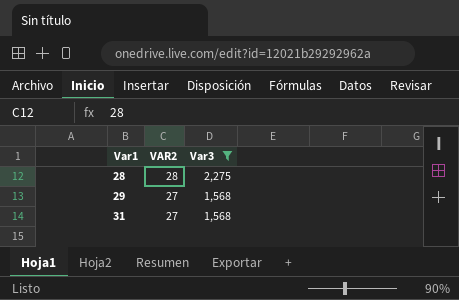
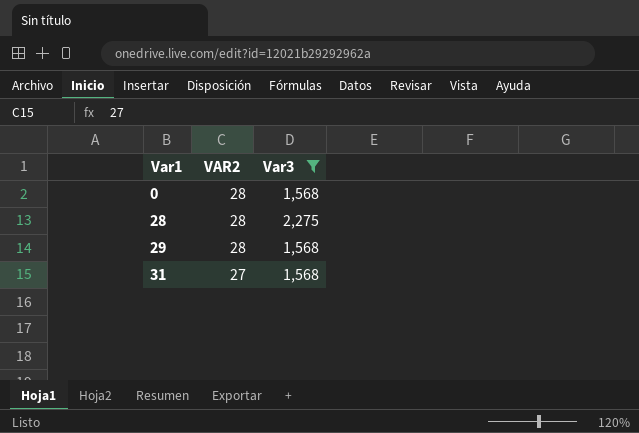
row 0: none -> 28 | 1,568
29 | VAR2: 27 -> 28

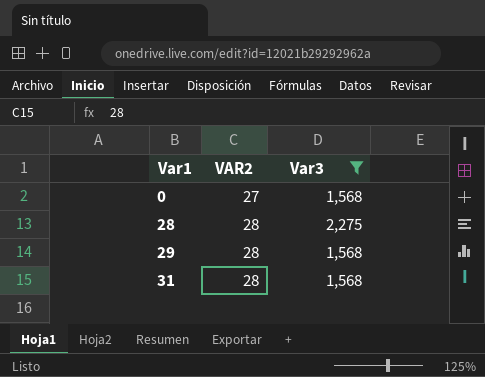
0 | VAR2: 28 -> 27
31 | VAR2: 27 -> 28

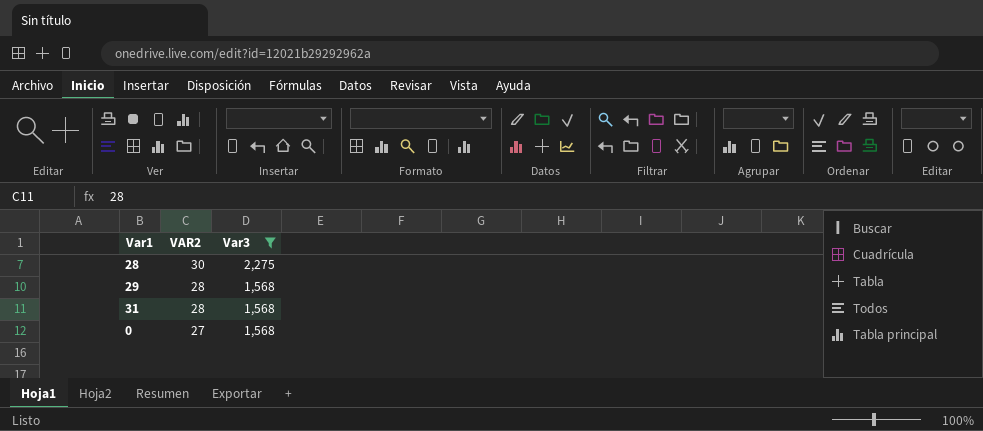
row order: Var1 ascending -> VAR2 descending
28 | VAR2: 28 -> 30

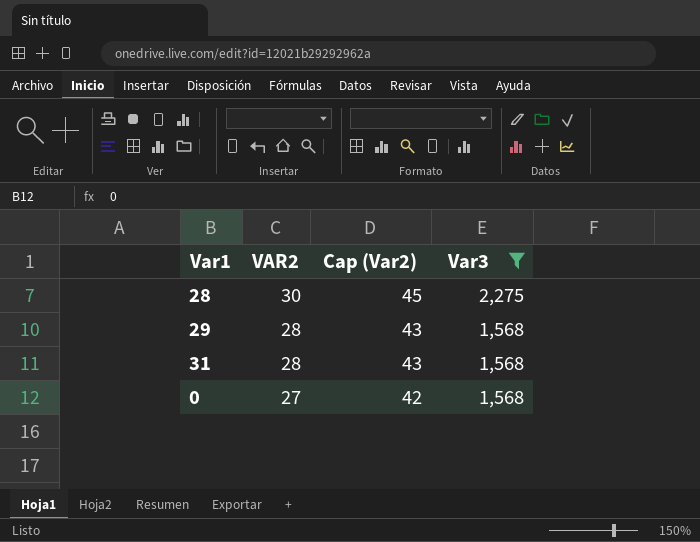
column Cap (Var2) | formula: none -> [VAR2] + 15

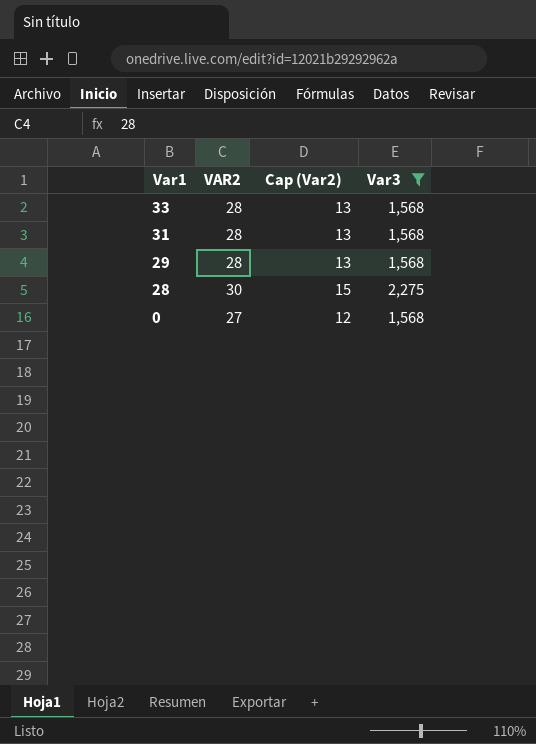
row order: VAR2 descending -> Var1 descending
column Cap (Var2) | formula: [VAR2] + 15 -> [VAR2] - 15
row 33: none -> 28 | 13 | 1,568

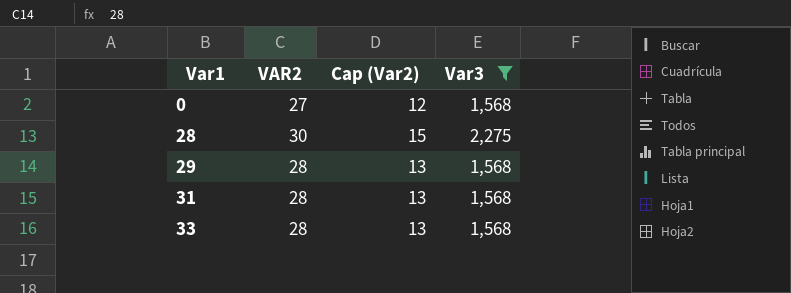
row order: Var1 descending -> Var1 ascending

